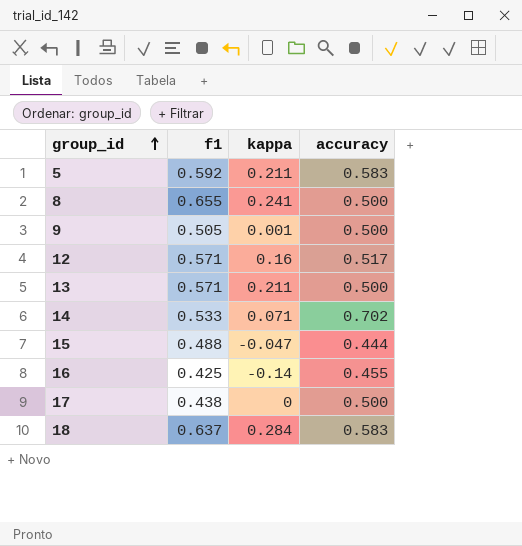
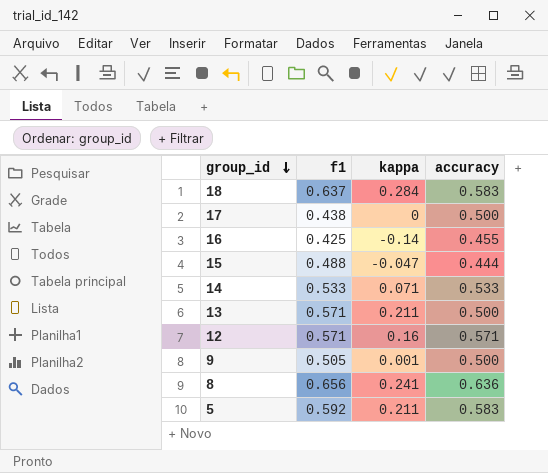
row order: group_id ascending -> group_id descending
14 | accuracy: 0.702 -> 0.533
12 | accuracy: 0.517 -> 0.571
8 | f1: 0.655 -> 0.656
8 | accuracy: 0.500 -> 0.636

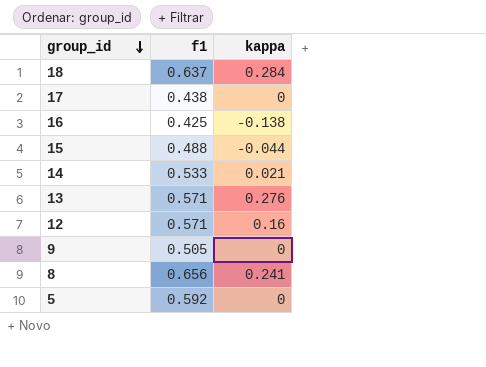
column accuracy | position: 4 -> none
16 | kappa: -0.14 -> -0.138
15 | kappa: -0.047 -> -0.044
14 | kappa: 0.071 -> 0.021
13 | kappa: 0.211 -> 0.276
9 | kappa: 0.001 -> 0
5 | kappa: 0.211 -> 0

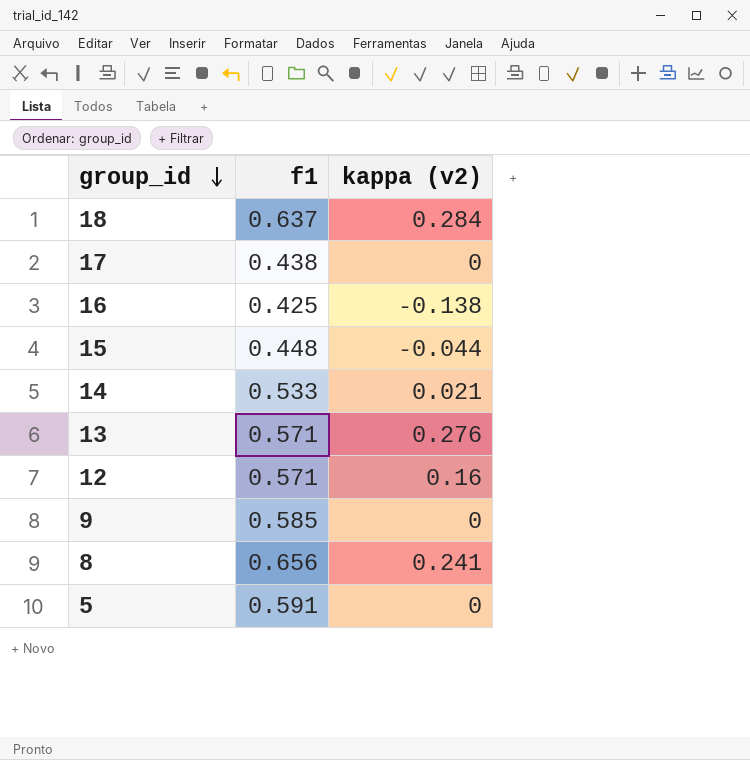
column name: kappa -> kappa (v2)
15 | f1: 0.488 -> 0.448
9 | f1: 0.505 -> 0.585
5 | f1: 0.592 -> 0.591

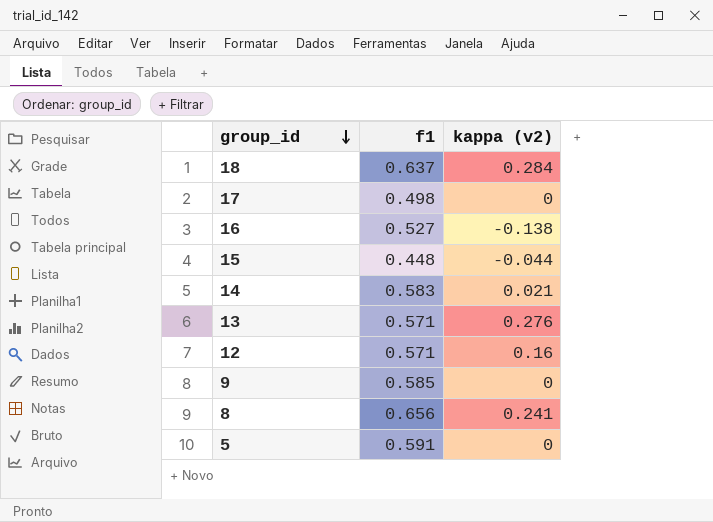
17 | f1: 0.438 -> 0.498
16 | f1: 0.425 -> 0.527
14 | f1: 0.533 -> 0.583

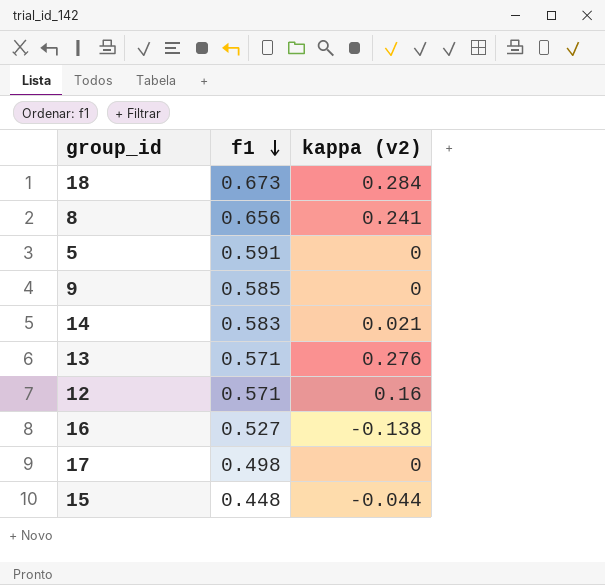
row order: group_id descending -> f1 descending
18 | f1: 0.637 -> 0.673

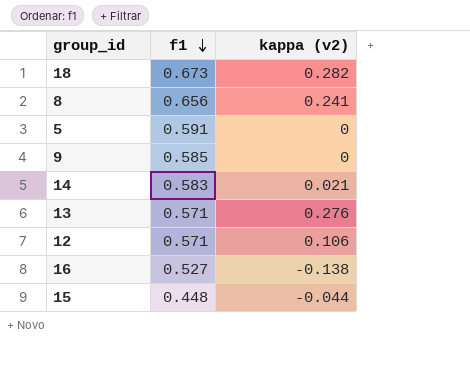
row 17: 0.498 | 0 -> none
18 | kappa (v2): 0.284 -> 0.282
12 | kappa (v2): 0.16 -> 0.106

